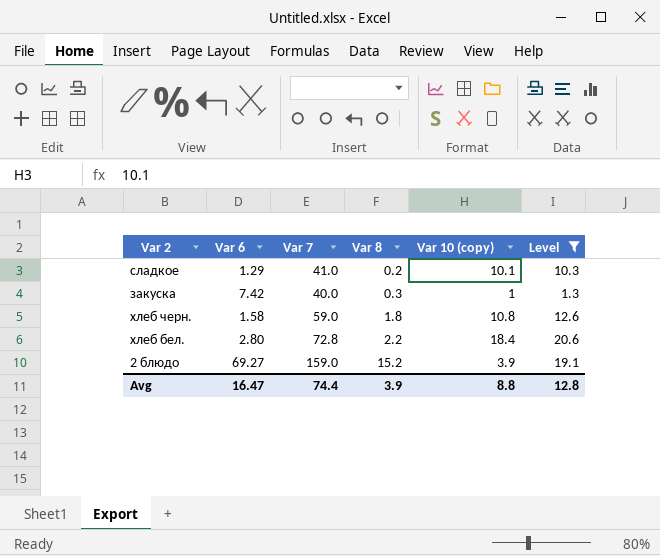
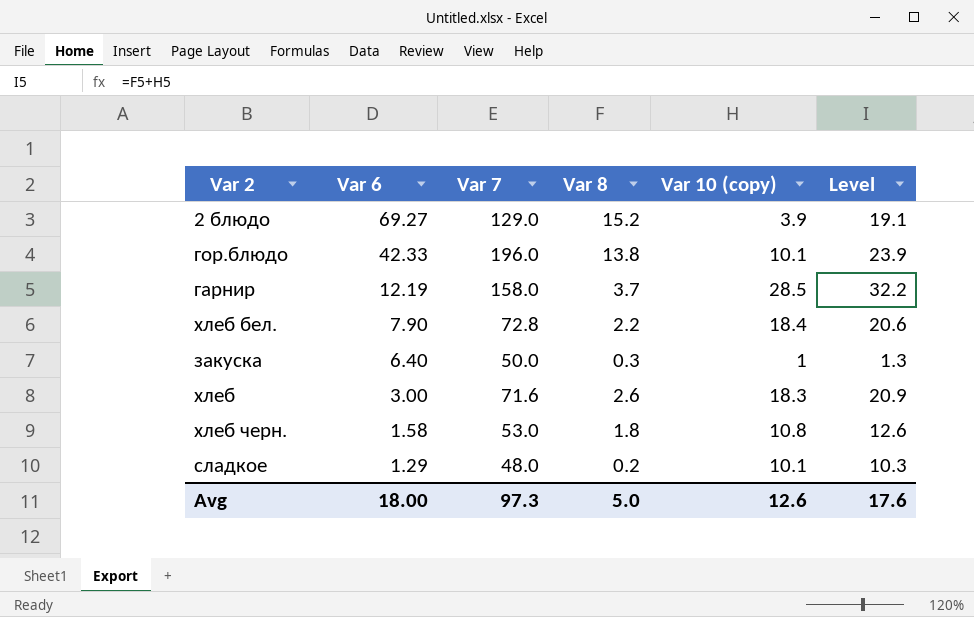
filter: Level <= 20.6 -> none
row order: Var 8 ascending -> Var 6 descending
2 блюдо | Var 7: 159.0 -> 129.0
хлеб бел. | Var 6: 2.80 -> 7.90
закуска | Var 6: 7.42 -> 6.40
закуска | Var 7: 40.0 -> 50.0
хлеб черн. | Var 7: 59.0 -> 53.0
сладкое | Var 7: 41.0 -> 48.0
Avg | Var 6: 16.47 -> 18.00
Avg | Var 7: 74.4 -> 97.3
Avg | Var 8: 3.9 -> 5.0
Avg | Var 10 (copy): 8.8 -> 12.6
Avg | Level: 12.8 -> 17.6

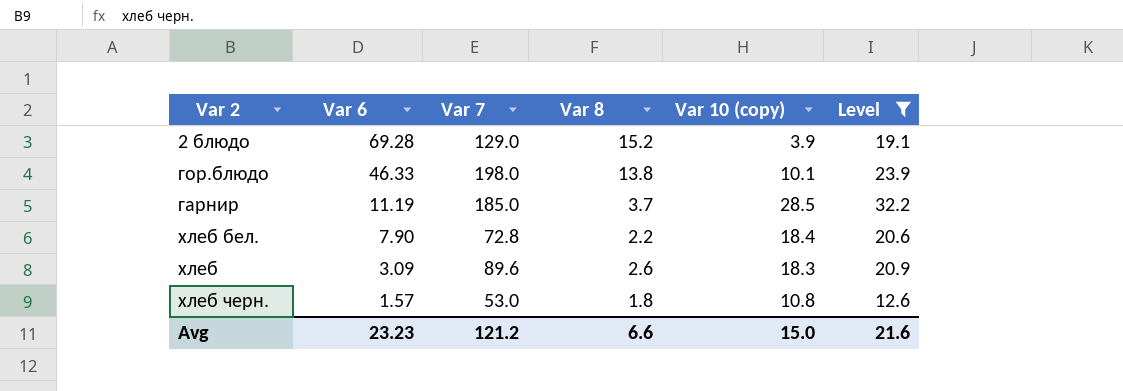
filter: none -> Level >= 12.6
2 блюдо | Var 6: 69.27 -> 69.28
гор.блюдо | Var 6: 42.33 -> 46.33
гор.блюдо | Var 7: 196.0 -> 198.0
гарнир | Var 6: 12.19 -> 11.19
гарнир | Var 7: 158.0 -> 185.0
хлеб | Var 6: 3.00 -> 3.09
хлеб | Var 7: 71.6 -> 89.6
хлеб черн. | Var 6: 1.58 -> 1.57
Avg | Var 6: 18.00 -> 23.23
Avg | Var 7: 97.3 -> 121.2
Avg | Var 8: 5.0 -> 6.6
Avg | Var 10 (copy): 12.6 -> 15.0
Avg | Level: 17.6 -> 21.6

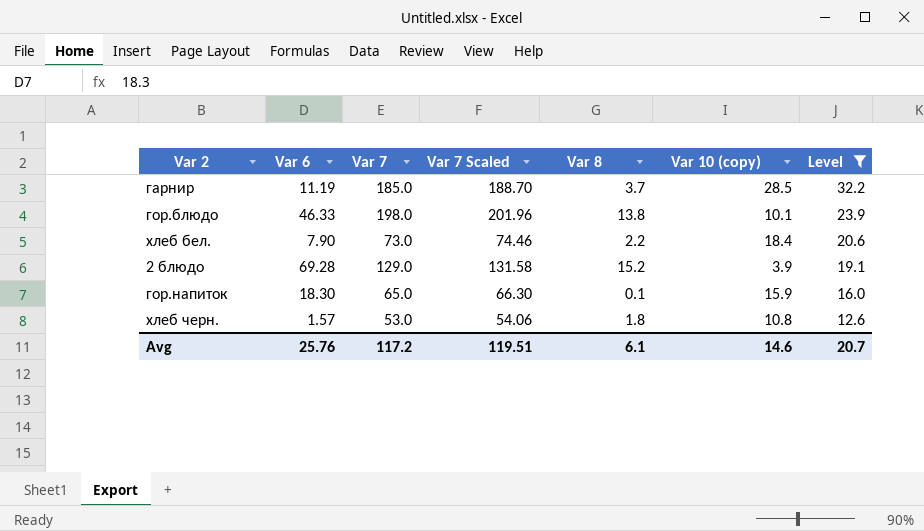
row order: Var 6 descending -> Level descending
column Var 7 Scaled | formula: none -> [Var 7] * 1.02
row хлеб: 3.09 | 89.6 | 2.6 | 18.3 | 20.9 -> none
хлеб бел. | Var 7: 72.8 -> 73.0
row гор.напиток: none -> 18.30 | 65.0 | 66.30 | 0.1 | 15.9 | 16.0
Avg | Var 6: 23.23 -> 25.76
Avg | Var 7: 121.2 -> 117.2
Avg | Var 8: 6.6 -> 6.1
Avg | Var 10 (copy): 15.0 -> 14.6
Avg | Level: 21.6 -> 20.7

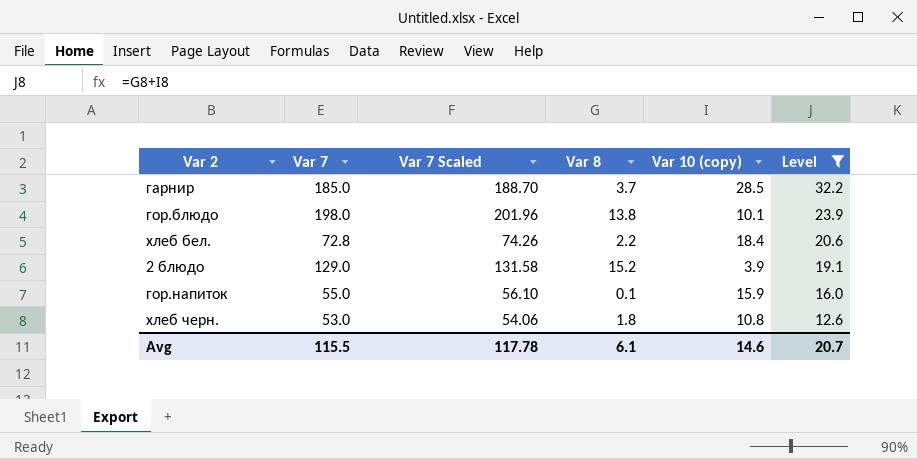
column Var 6 | position: 2 -> none
хлеб бел. | Var 7: 73.0 -> 72.8
хлеб бел. | Var 7 Scaled: 74.46 -> 74.26
гор.напиток | Var 7: 65.0 -> 55.0
гор.напиток | Var 7 Scaled: 66.30 -> 56.10
Avg | Var 7: 117.2 -> 115.5
Avg | Var 7 Scaled: 119.51 -> 117.78

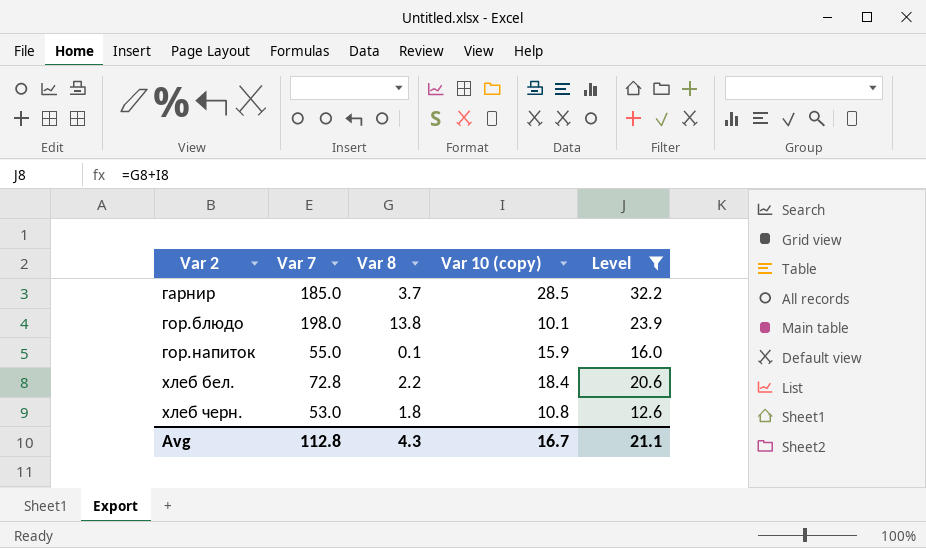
row order: Level descending -> Var 2 ascending
column Var 7 Scaled | formula: [Var 7] * 1.02 -> none
row 2 блюдо: 129.0 | 131.58 | 15.2 | 3.9 | 19.1 -> none
Avg | Var 7: 115.5 -> 112.8
Avg | Var 8: 6.1 -> 4.3
Avg | Var 10 (copy): 14.6 -> 16.7
Avg | Level: 20.7 -> 21.1

